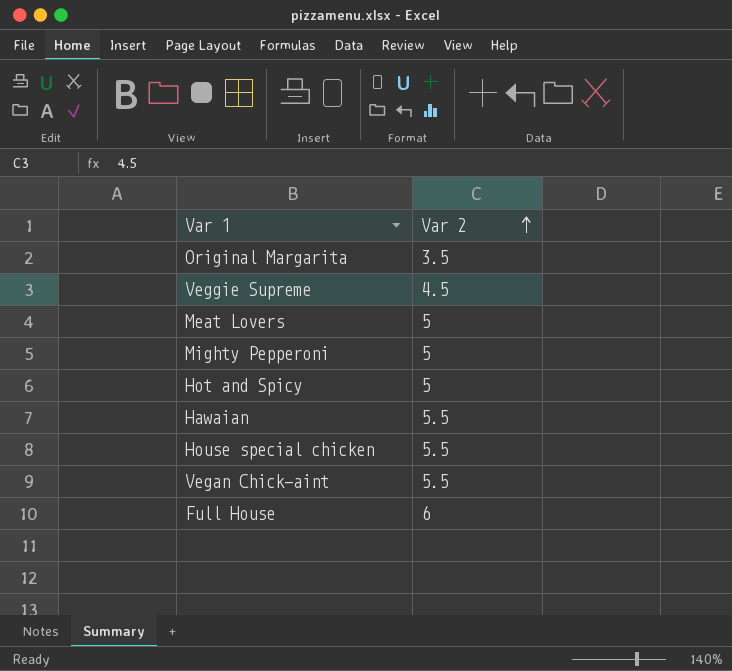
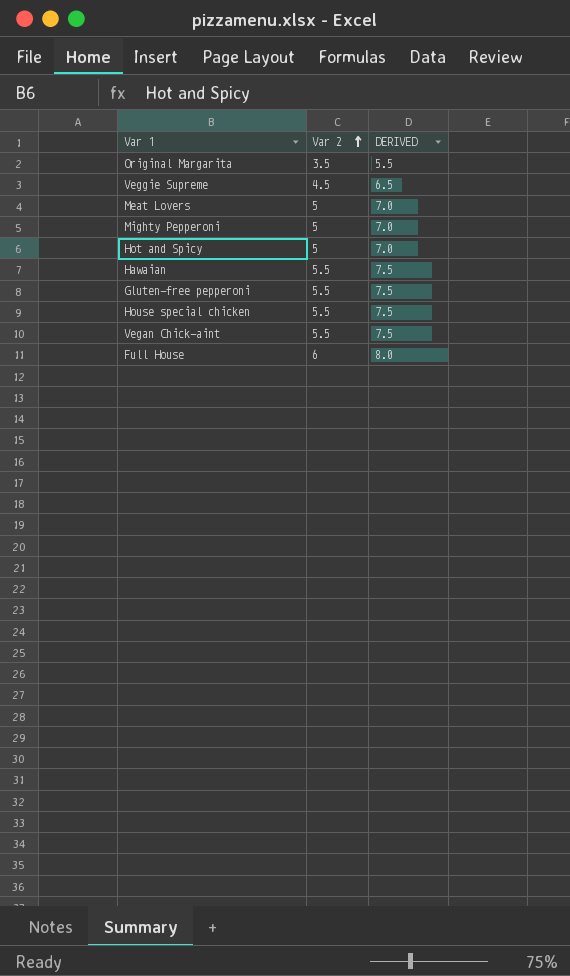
column DERIVED | formula: none -> [Var 2] + 2
row Gluten-free pepperoni: none -> 5.5 | 7.5

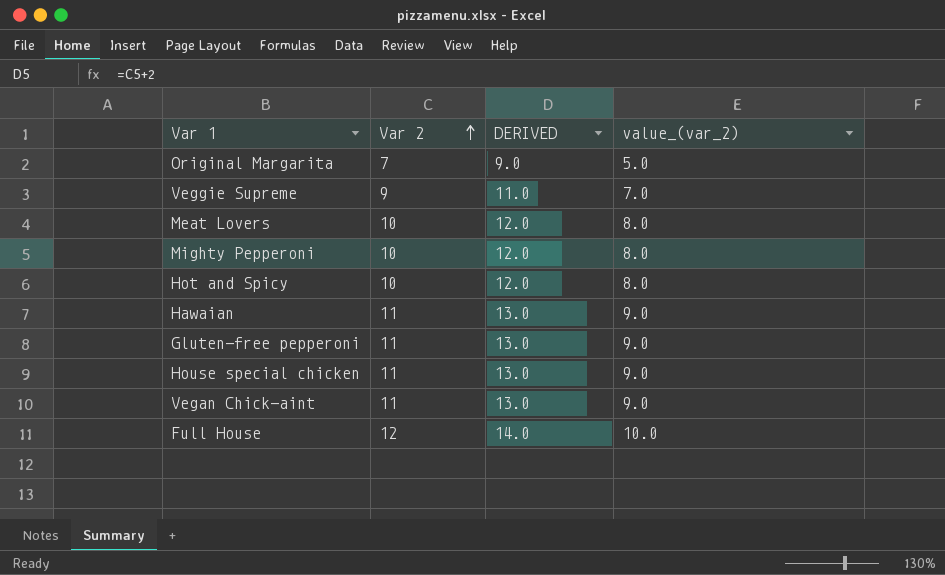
column value_(var_2) | formula: none -> [Var 2] - 2
Original Margarita | Var 2: 3.5 -> 7
Original Margarita | DERIVED: 5.5 -> 9.0
Veggie Supreme | Var 2: 4.5 -> 9
Veggie Supreme | DERIVED: 6.5 -> 11.0
Meat Lovers | Var 2: 5 -> 10
Meat Lovers | DERIVED: 7.0 -> 12.0
Mighty Pepperoni | Var 2: 5 -> 10
Mighty Pepperoni | DERIVED: 7.0 -> 12.0
Hot and Spicy | Var 2: 5 -> 10
Hot and Spicy | DERIVED: 7.0 -> 12.0
Hawaian | Var 2: 5.5 -> 11
Hawaian | DERIVED: 7.5 -> 13.0
Gluten-free pepperoni | Var 2: 5.5 -> 11
Gluten-free pepperoni | DERIVED: 7.5 -> 13.0
House special chicken | Var 2: 5.5 -> 11
House special chicken | DERIVED: 7.5 -> 13.0
Vegan Chick-aint | Var 2: 5.5 -> 11
Vegan Chick-aint | DERIVED: 7.5 -> 13.0
Full House | Var 2: 6 -> 12
Full House | DERIVED: 8.0 -> 14.0

